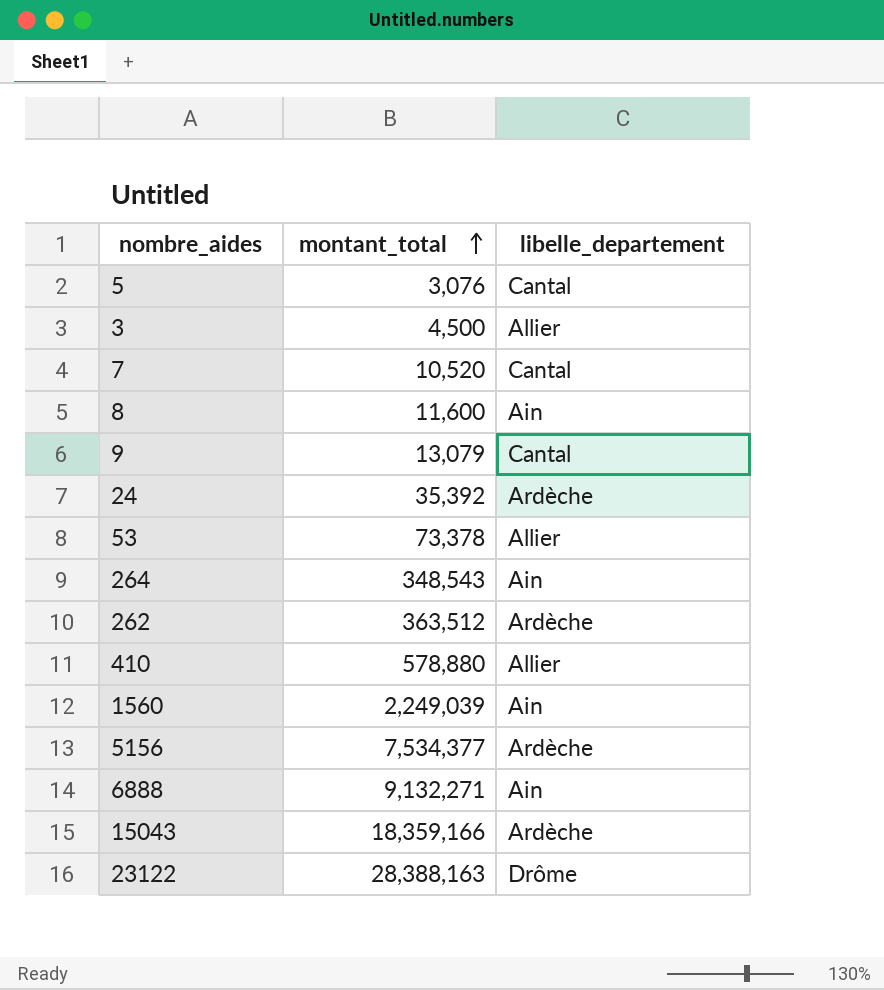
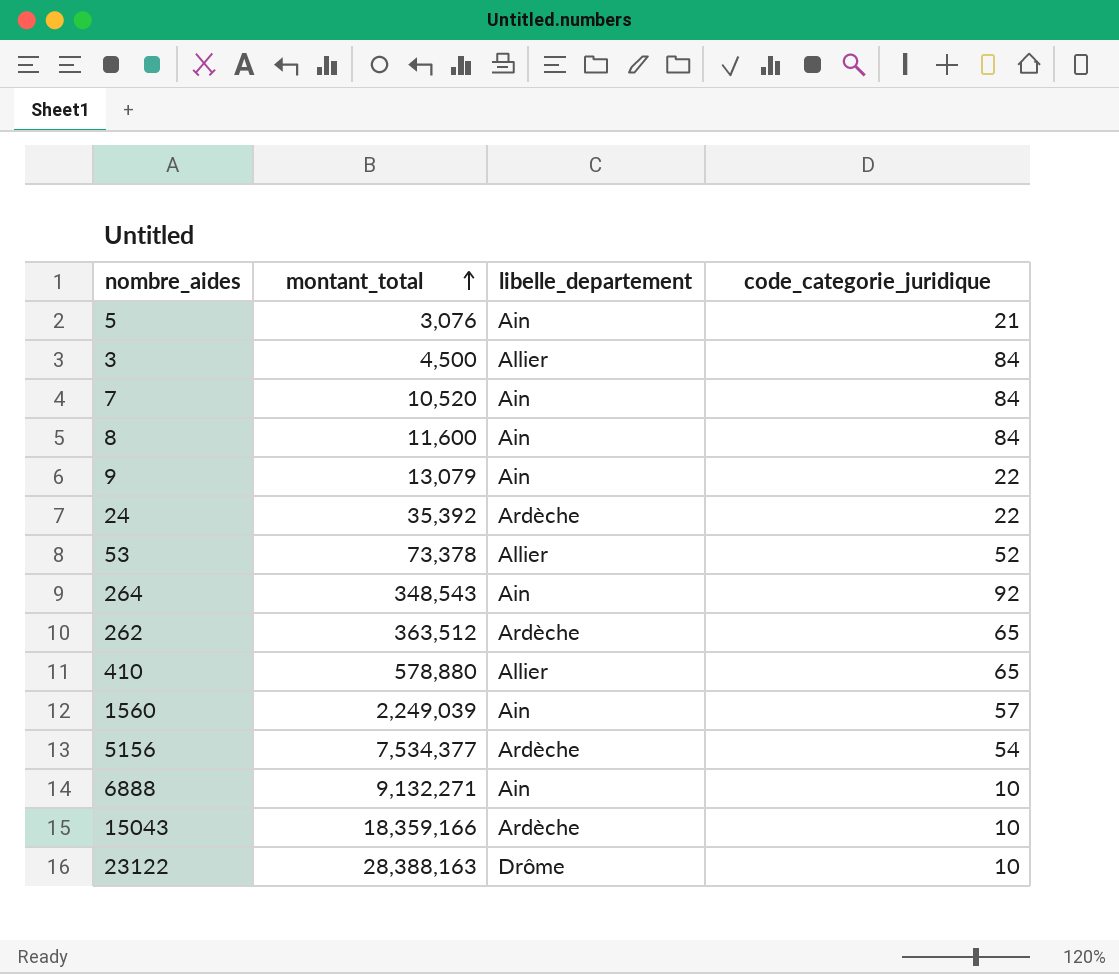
column code_categorie_juridique | position: none -> 4
5 | libelle_departement: Cantal -> Ain
7 | libelle_departement: Cantal -> Ain
9 | libelle_departement: Cantal -> Ain

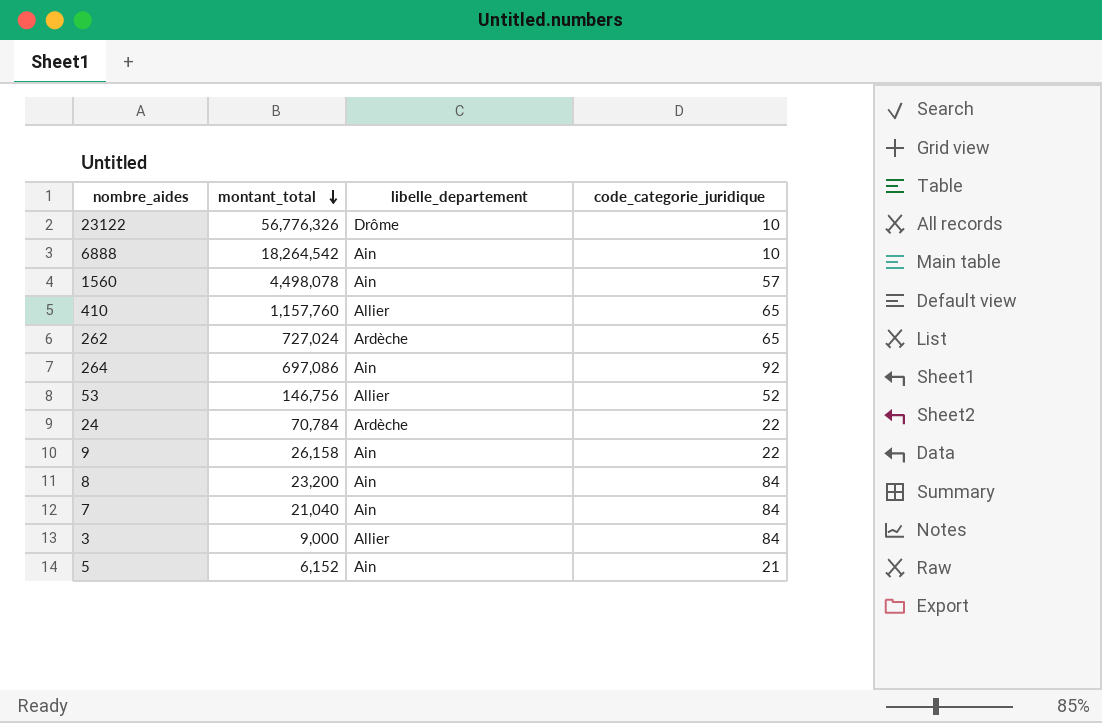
row order: montant_total ascending -> montant_total descending
row 5156: 7,534,377 | Ardèche | 54 -> none
row 15043: 18,359,166 | Ardèche | 10 -> none
23122 | montant_total: 28,388,163 -> 56,776,326
6888 | montant_total: 9,132,271 -> 18,264,542
1560 | montant_total: 2,249,039 -> 4,498,078
410 | montant_total: 578,880 -> 1,157,760
262 | montant_total: 363,512 -> 727,024
264 | montant_total: 348,543 -> 697,086
53 | montant_total: 73,378 -> 146,756
24 | montant_total: 35,392 -> 70,784
9 | montant_total: 13,079 -> 26,158
8 | montant_total: 11,600 -> 23,200
7 | montant_total: 10,520 -> 21,040
3 | montant_total: 4,500 -> 9,000
5 | montant_total: 3,076 -> 6,152

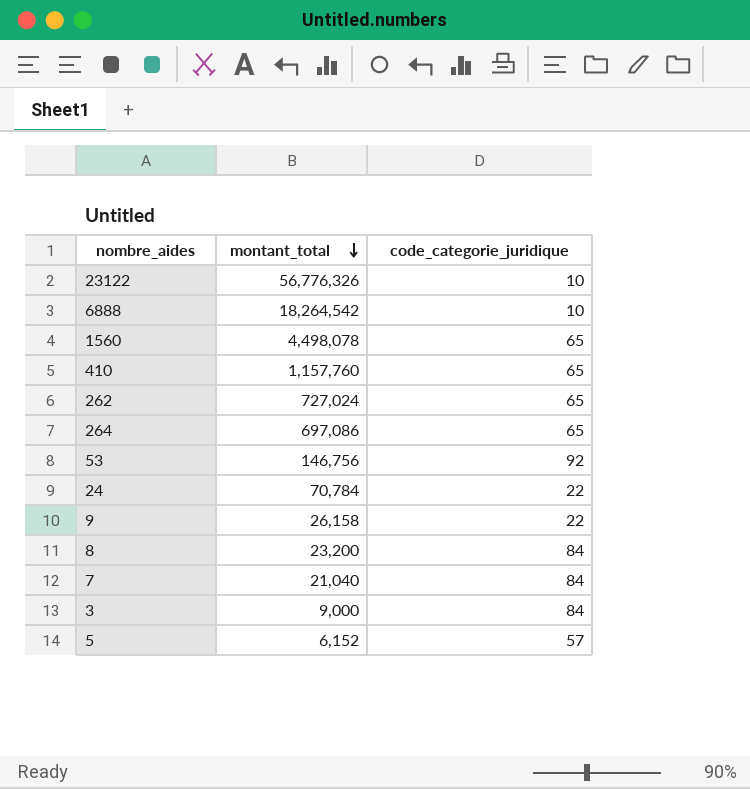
column libelle_departement | position: 3 -> none
1560 | code_categorie_juridique: 57 -> 65
264 | code_categorie_juridique: 92 -> 65
53 | code_categorie_juridique: 52 -> 92
5 | code_categorie_juridique: 21 -> 57

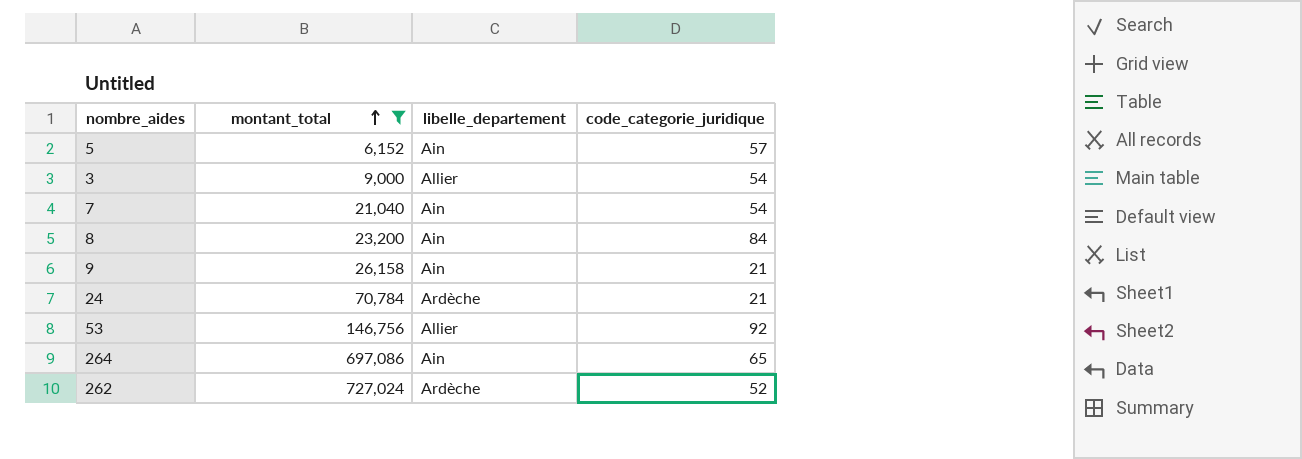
filter: none -> montant_total <= 727,024
row order: montant_total descending -> montant_total ascending
column libelle_departement | position: none -> 3
3 | code_categorie_juridique: 84 -> 54
7 | code_categorie_juridique: 84 -> 54
9 | code_categorie_juridique: 22 -> 21
24 | code_categorie_juridique: 22 -> 21
262 | code_categorie_juridique: 65 -> 52

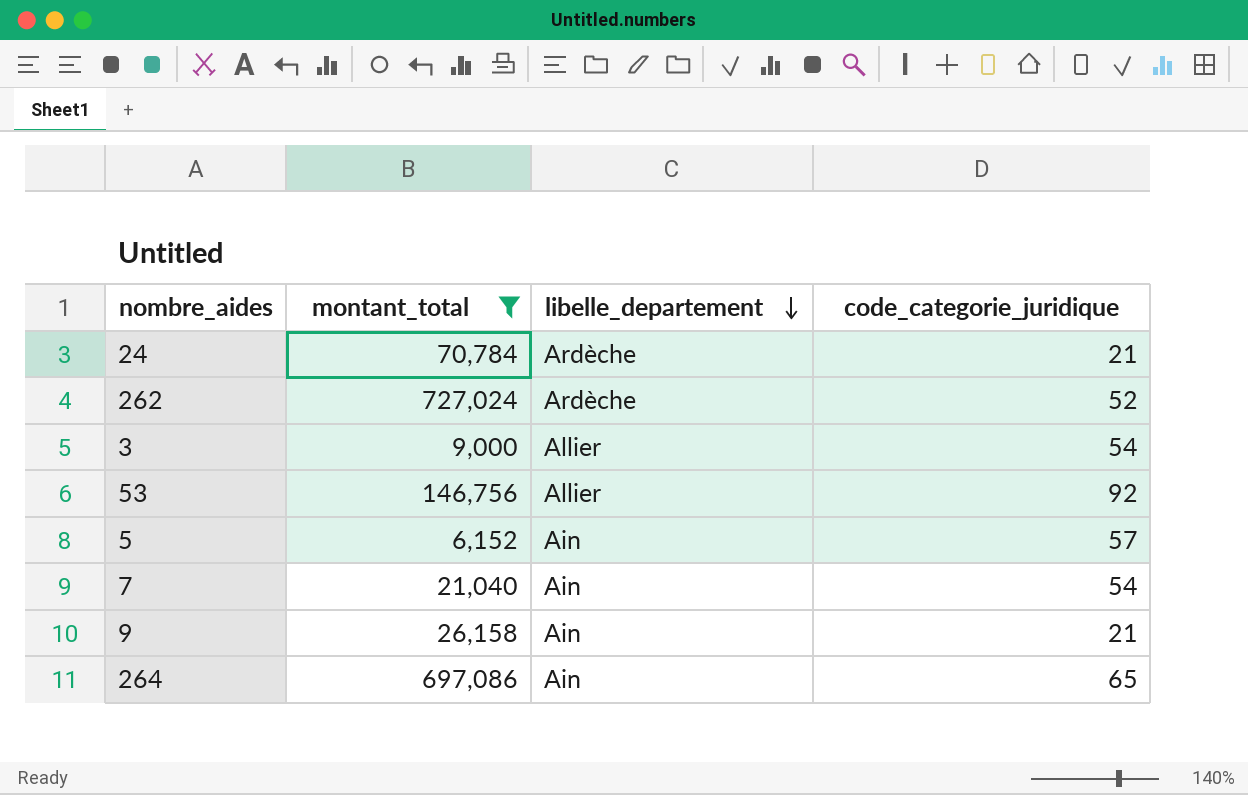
row order: montant_total ascending -> libelle_departement descending
row 8: 23,200 | Ain | 84 -> none

